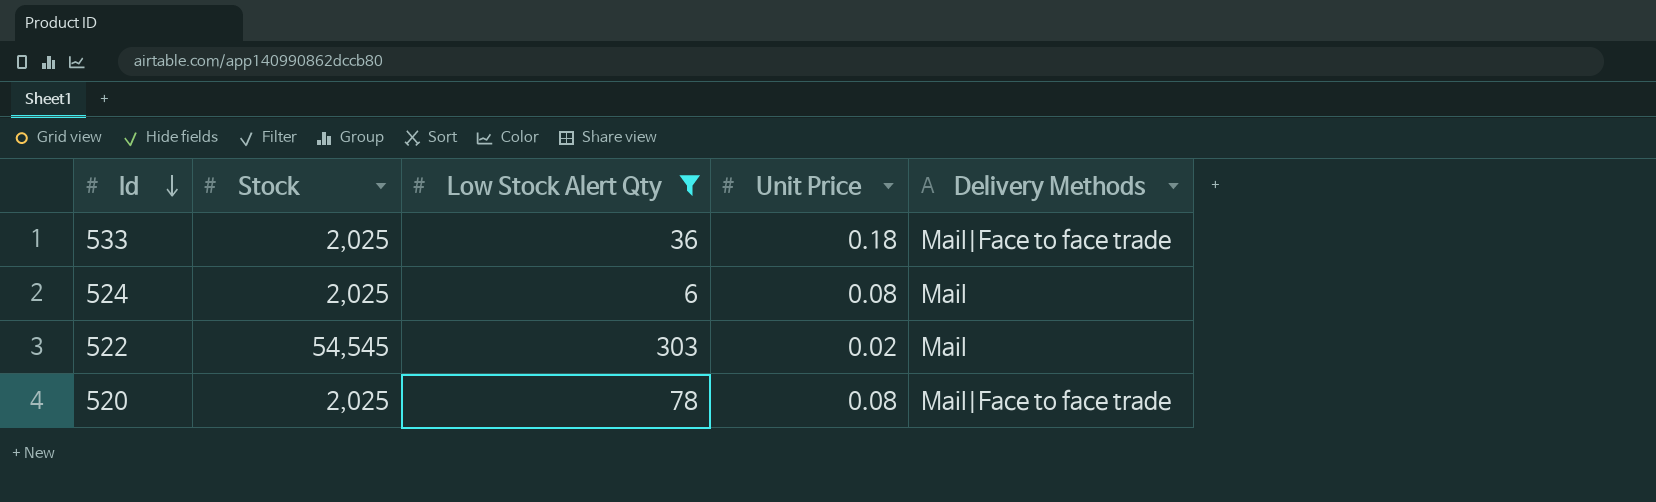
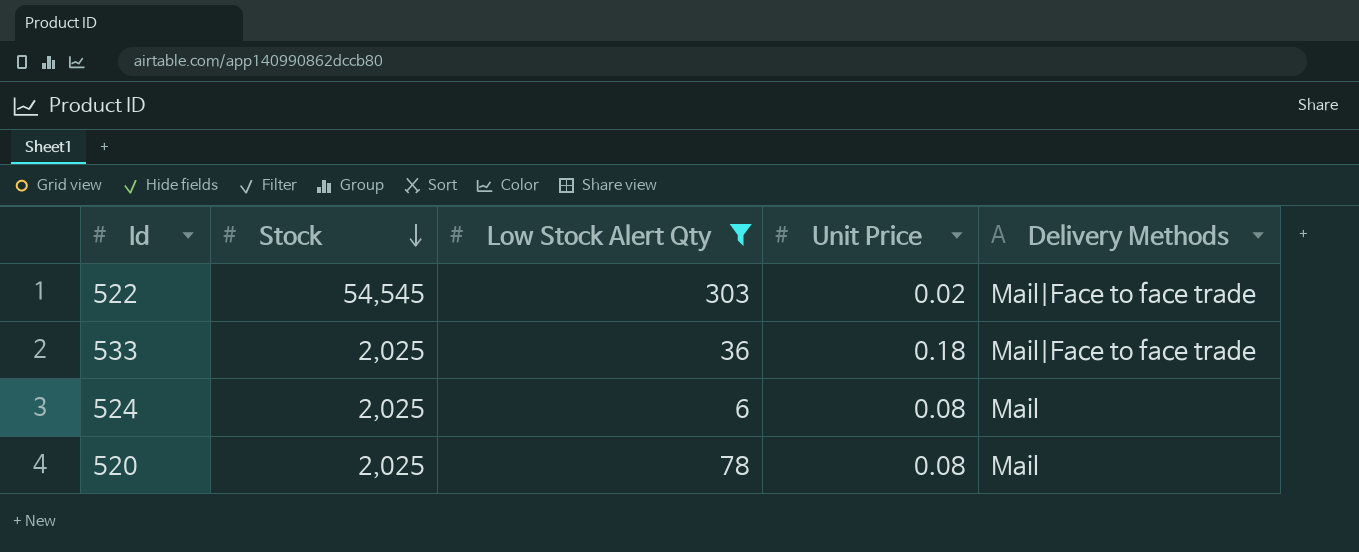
row order: Id descending -> Stock descending
522 | Delivery Methods: Mail -> Mail|Face to face trade
520 | Delivery Methods: Mail|Face to face trade -> Mail

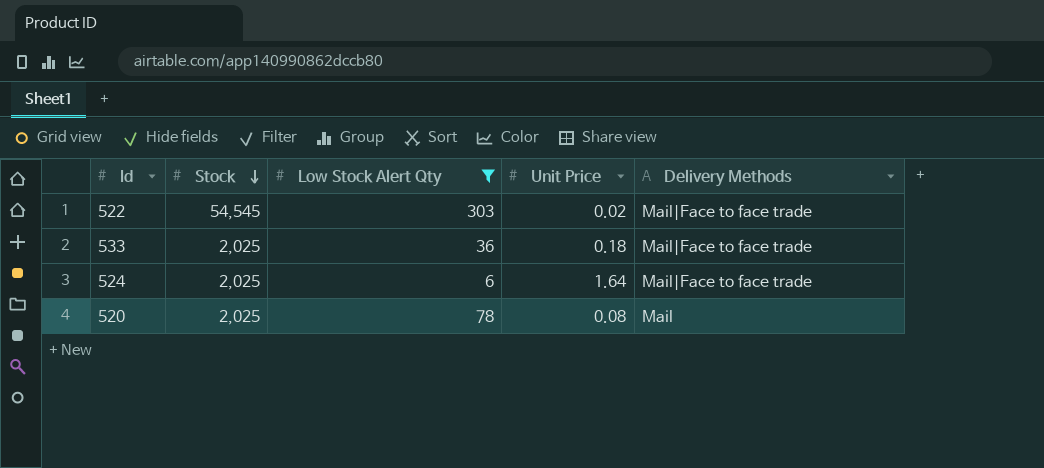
524 | Unit Price: 0.08 -> 1.64
524 | Delivery Methods: Mail -> Mail|Face to face trade

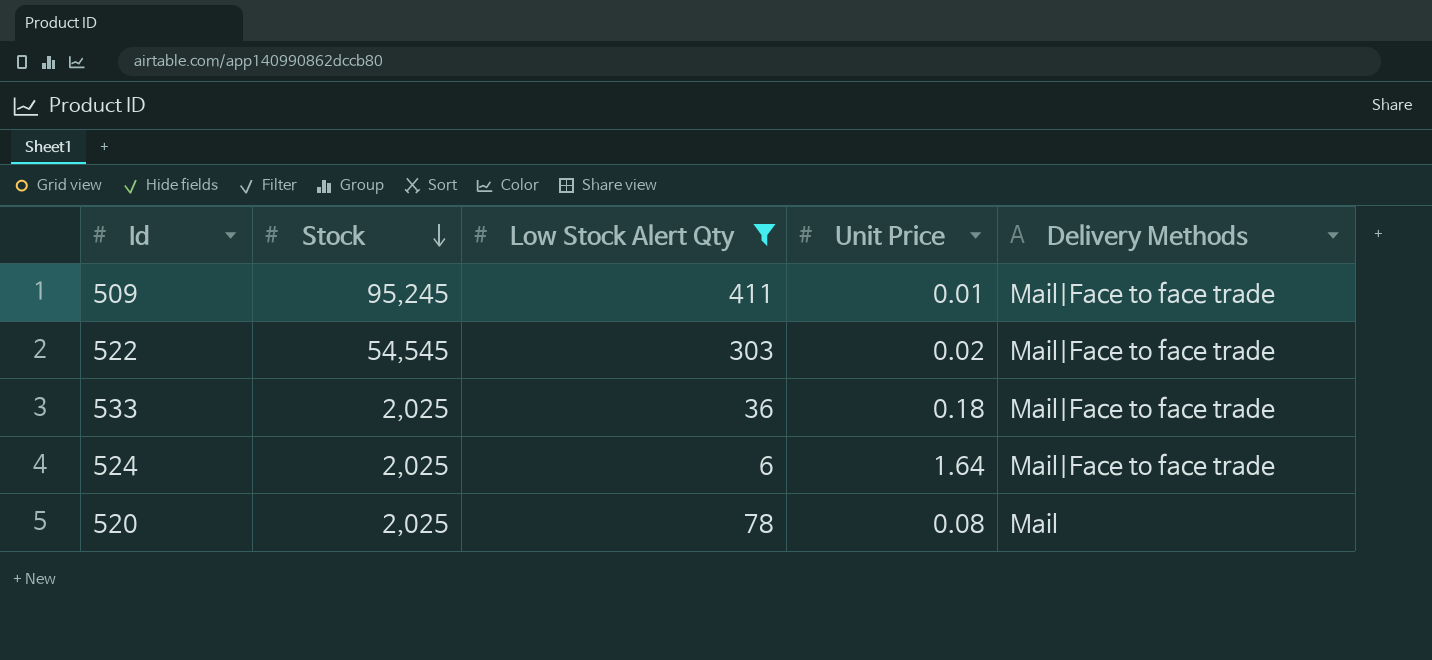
row 509: none -> 95,245 | 411 | 0.01 | Mail|Face to face trade

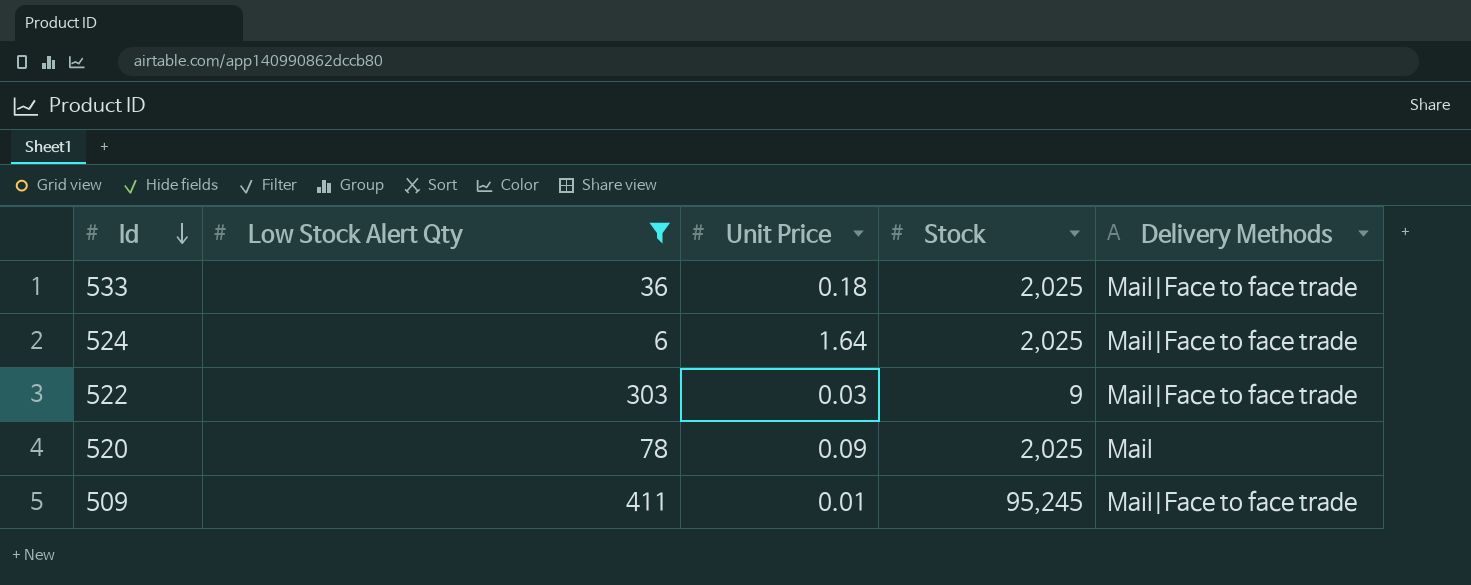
row order: Stock descending -> Id descending
column Stock | position: 2 -> 4
522 | Unit Price: 0.02 -> 0.03
522 | Stock: 54,545 -> 9
520 | Unit Price: 0.08 -> 0.09

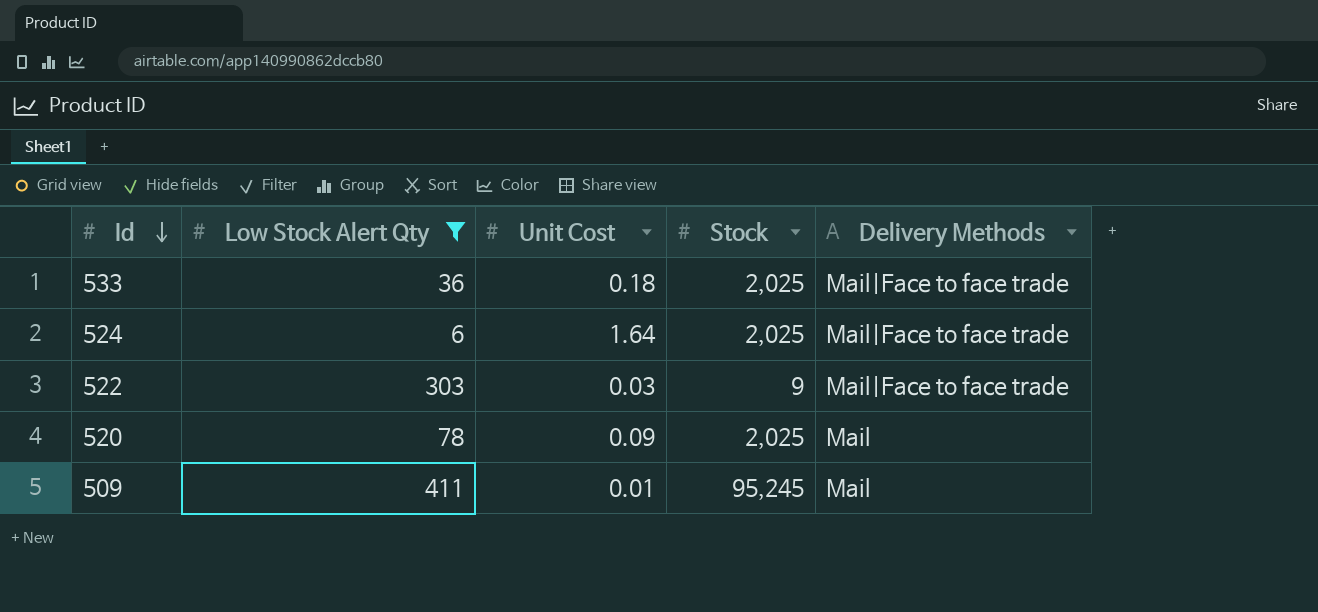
column name: Unit Price -> Unit Cost
509 | Delivery Methods: Mail|Face to face trade -> Mail

